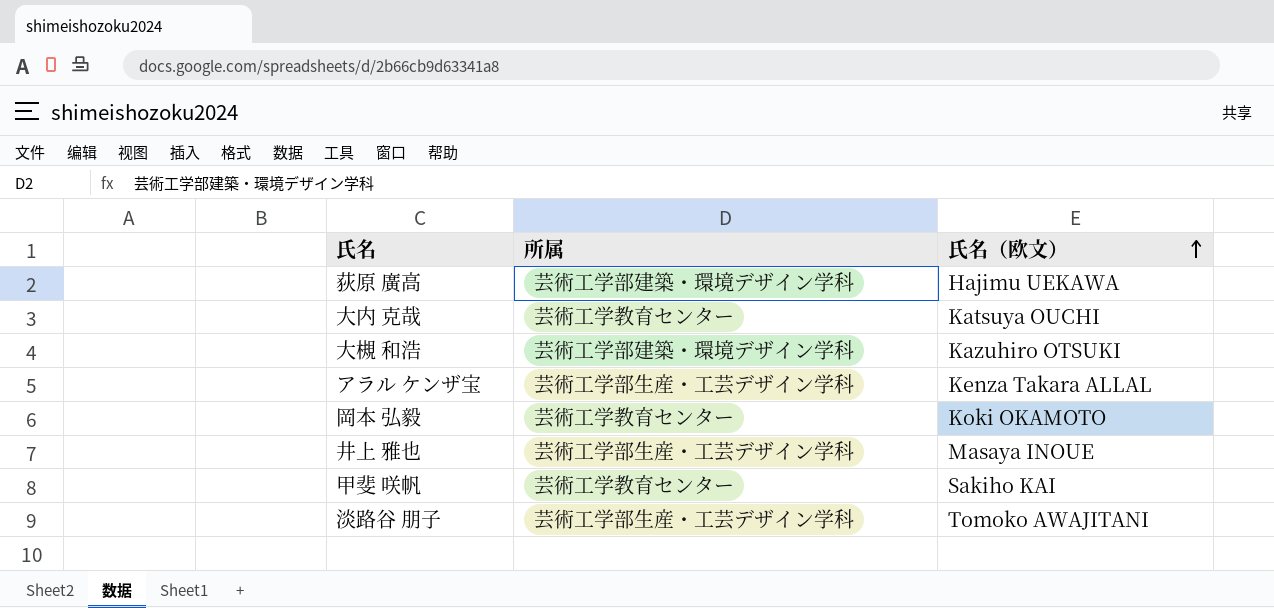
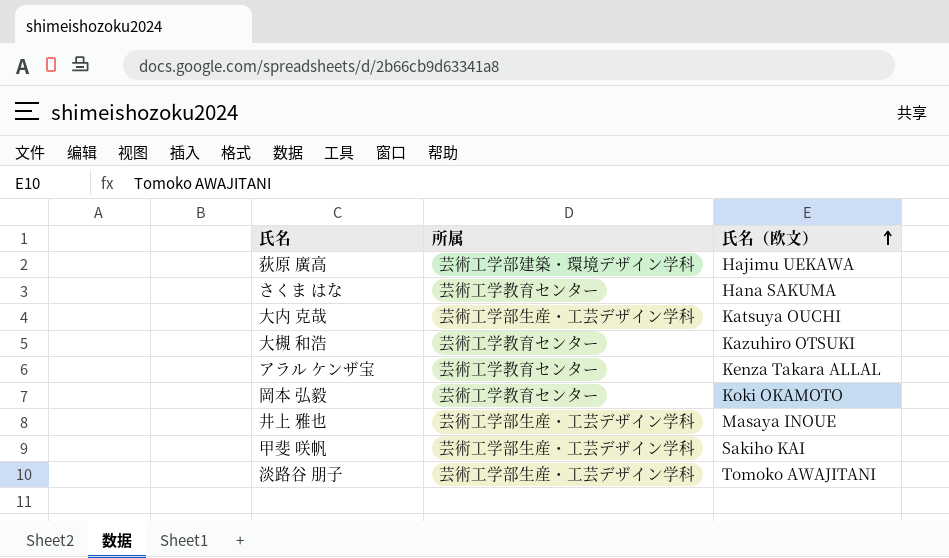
row さくま はな: none -> 芸術工学教育センター | Hana SAKUMA
大内 克哉 | 所属: 芸術工学教育センター -> 芸術工学部生産・工芸デザイン学科
大槻 和浩 | 所属: 芸術工学部建築・環境デザイン学科 -> 芸術工学教育センター
アラル ケンザ宝 | 所属: 芸術工学部生産・工芸デザイン学科 -> 芸術工学教育センター
甲斐 咲帆 | 所属: 芸術工学教育センター -> 芸術工学部生産・工芸デザイン学科

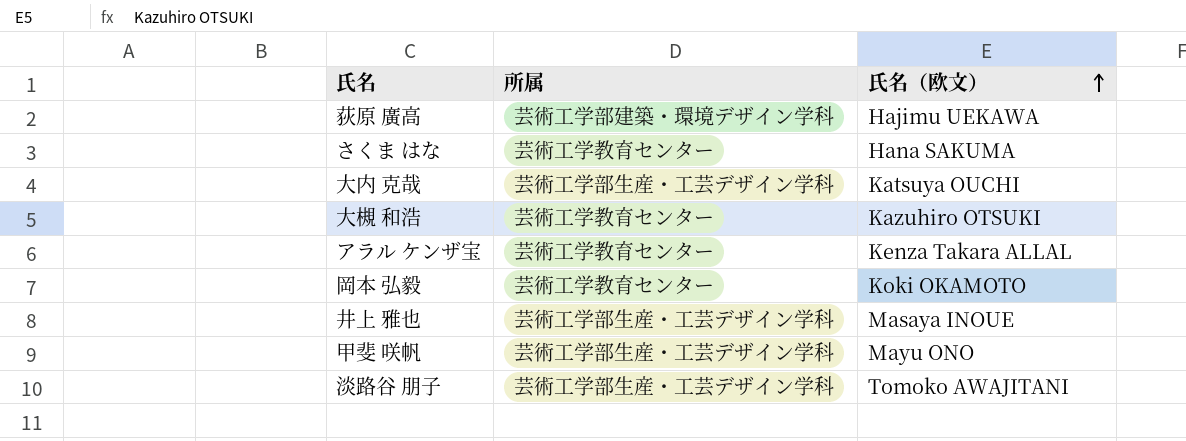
甲斐 咲帆 | 氏名（欧文）: Sakiho KAI -> Mayu ONO

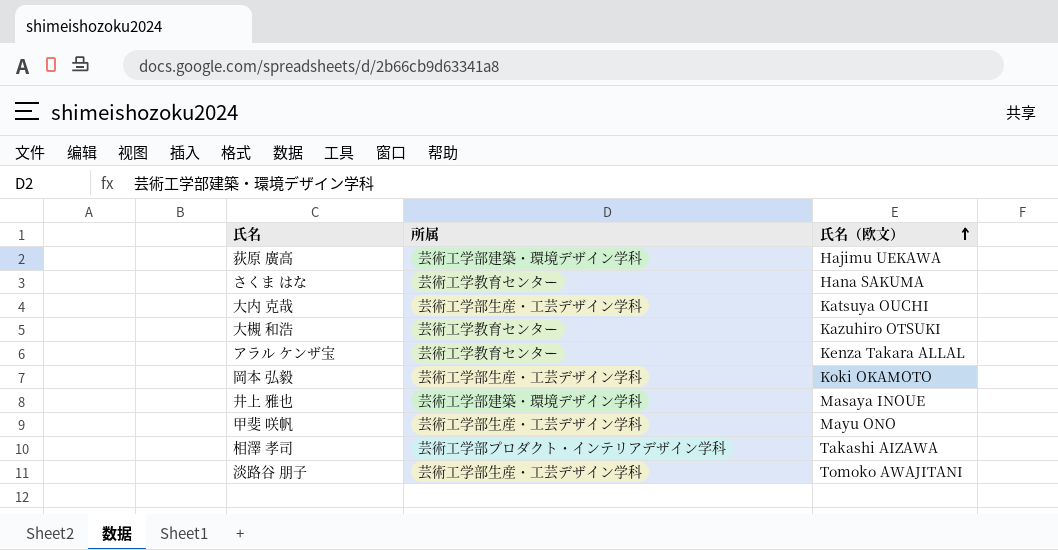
岡本 弘毅 | 所属: 芸術工学教育センター -> 芸術工学部生産・工芸デザイン学科
井上 雅也 | 所属: 芸術工学部生産・工芸デザイン学科 -> 芸術工学部建築・環境デザイン学科
row 相澤 孝司: none -> 芸術工学部プロダクト・インテリアデザイン学科 | Takashi AIZAWA

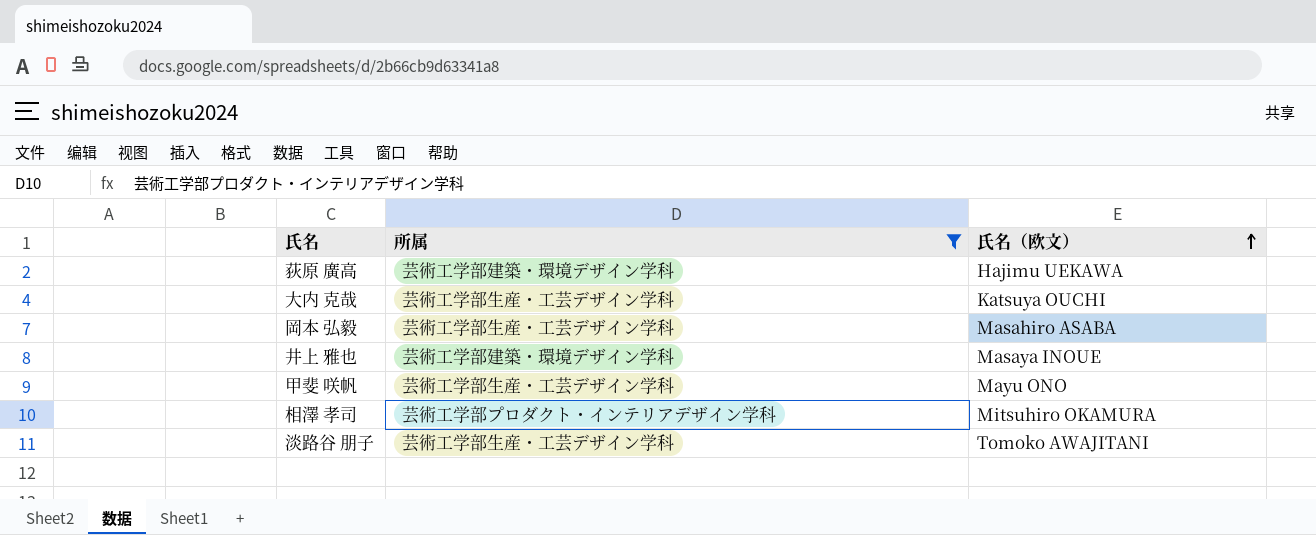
filter: none -> 所属 != 芸術工学教育センター
岡本 弘毅 | 氏名（欧文）: Koki OKAMOTO -> Masahiro ASABA
相澤 孝司 | 氏名（欧文）: Takashi AIZAWA -> Mitsuhiro OKAMURA

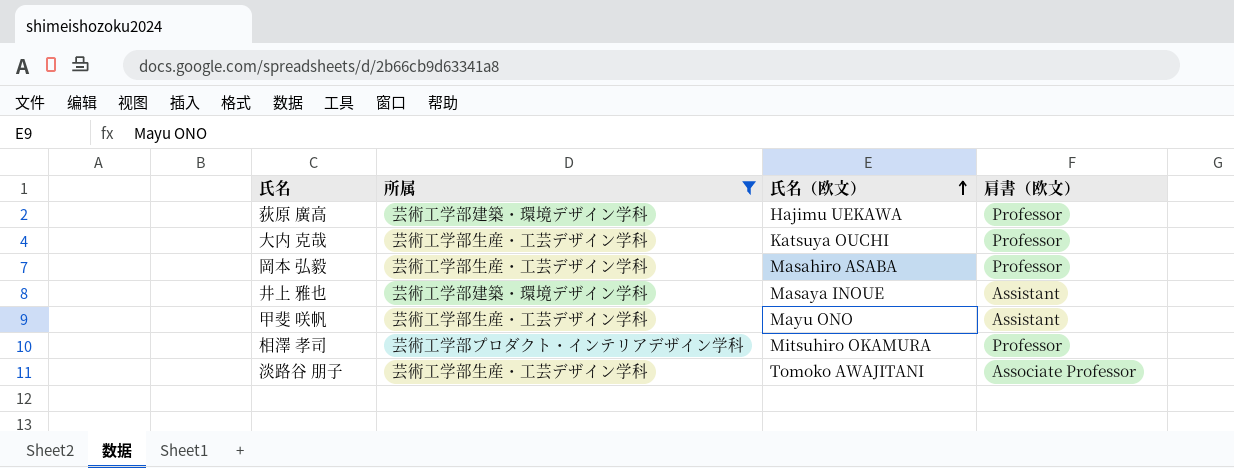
column 肩書（欧文） | position: none -> 4

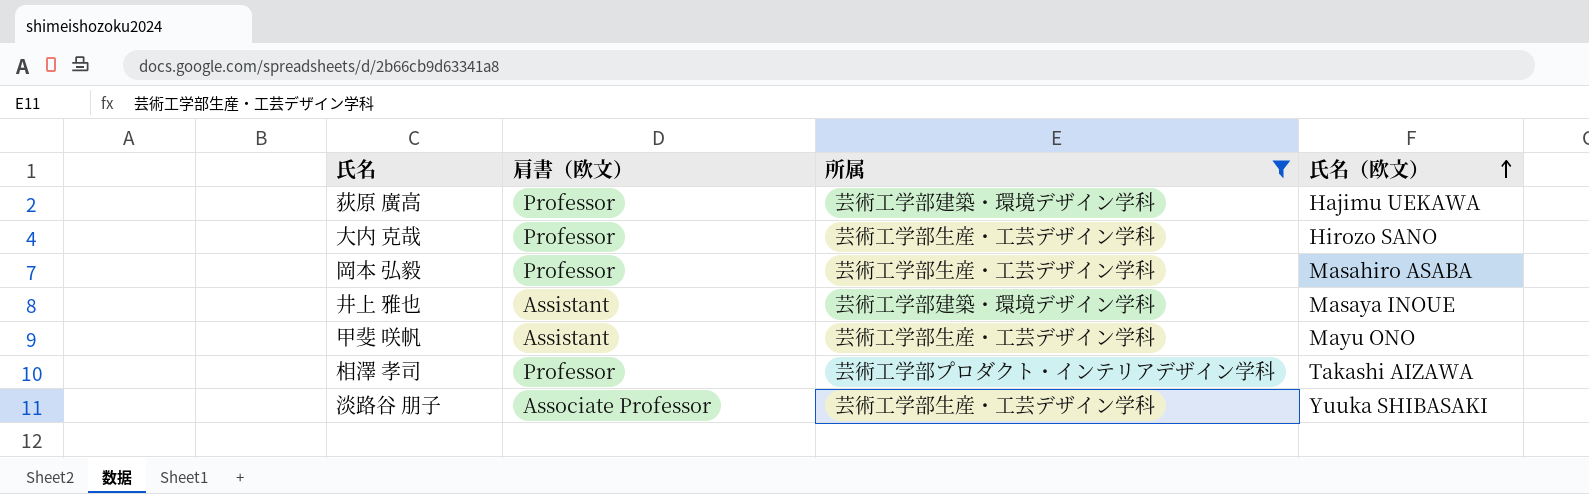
column 肩書（欧文） | position: 4 -> 2
大内 克哉 | 氏名（欧文）: Katsuya OUCHI -> Hirozo SANO
相澤 孝司 | 氏名（欧文）: Mitsuhiro OKAMURA -> Takashi AIZAWA
淡路谷 朋子 | 氏名（欧文）: Tomoko AWAJITANI -> Yuuka SHIBASAKI

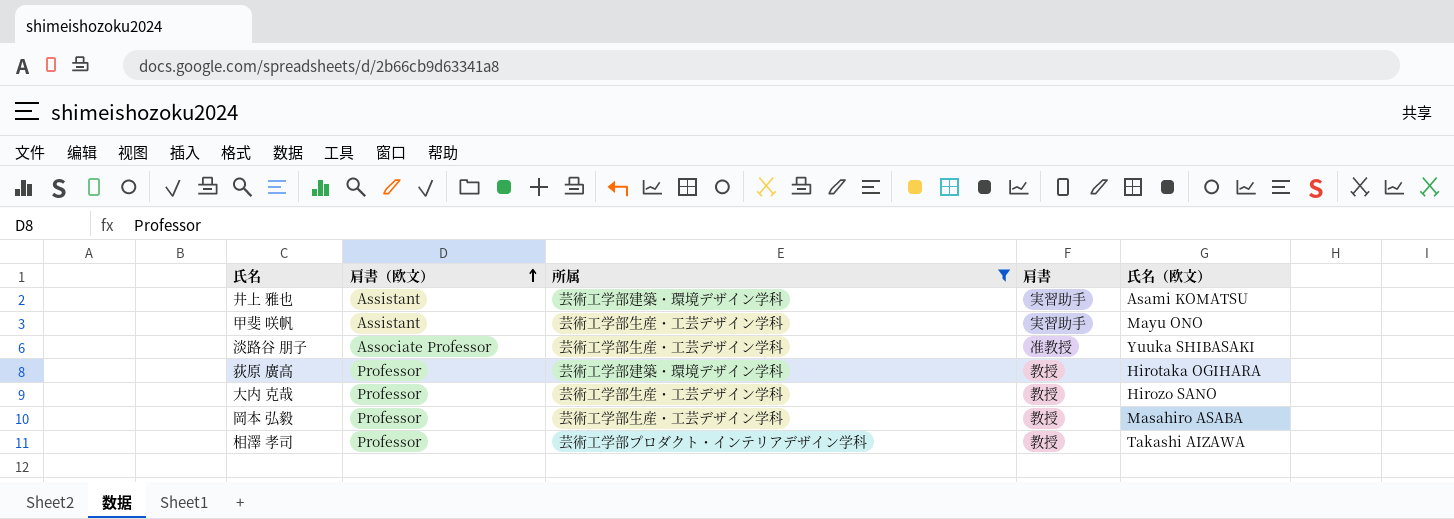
row order: 氏名（欧文） ascending -> 肩書（欧文） ascending
column 肩書 | position: none -> 4
井上 雅也 | 氏名（欧文）: Masaya INOUE -> Asami KOMATSU
荻原 廣高 | 氏名（欧文）: Hajimu UEKAWA -> Hirotaka OGIHARA

